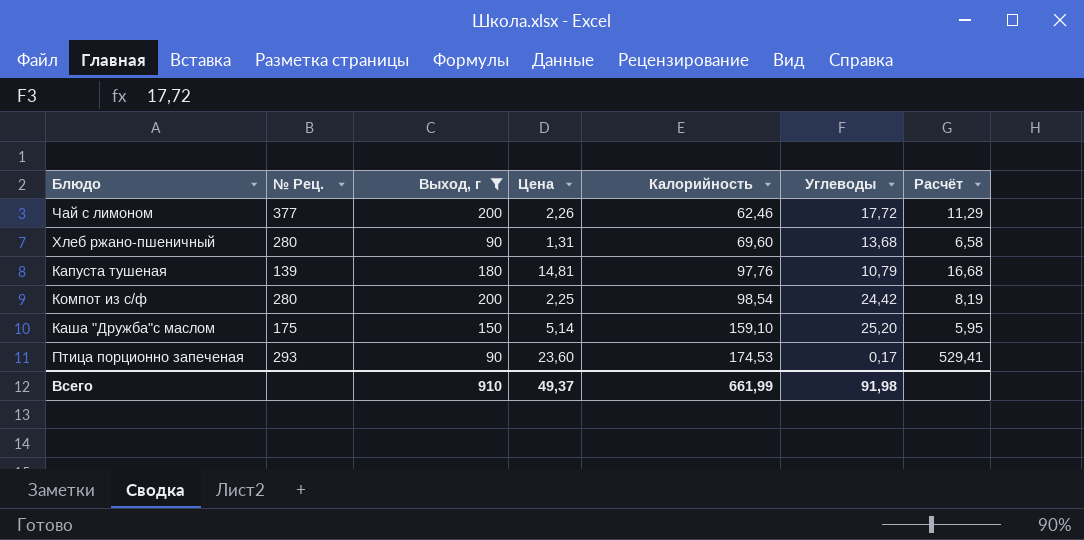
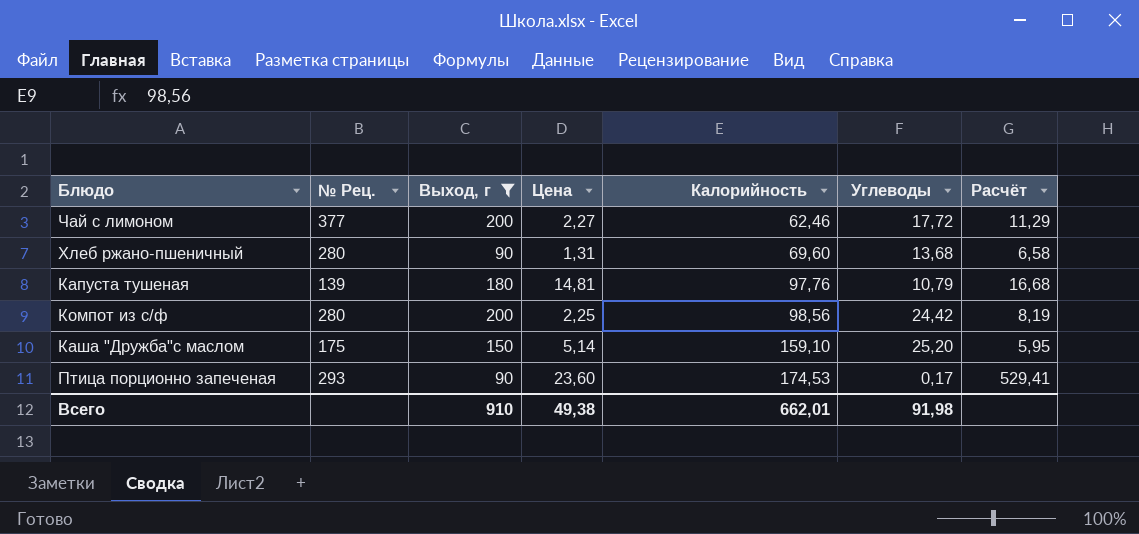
Чай с лимоном | Цена: 2,26 -> 2,27
Компот из с/ф | Калорийность: 98,54 -> 98,56
Всего | Цена: 49,37 -> 49,38
Всего | Калорийность: 661,99 -> 662,01

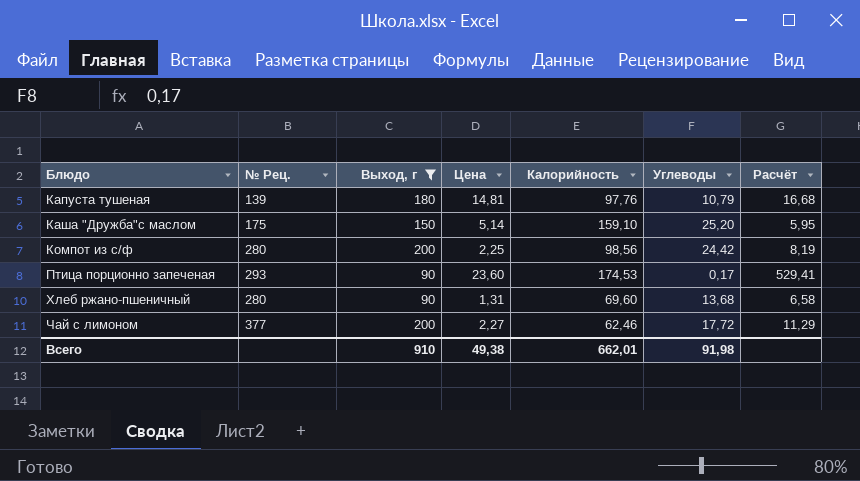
row order: Калорийность ascending -> Блюдо ascending

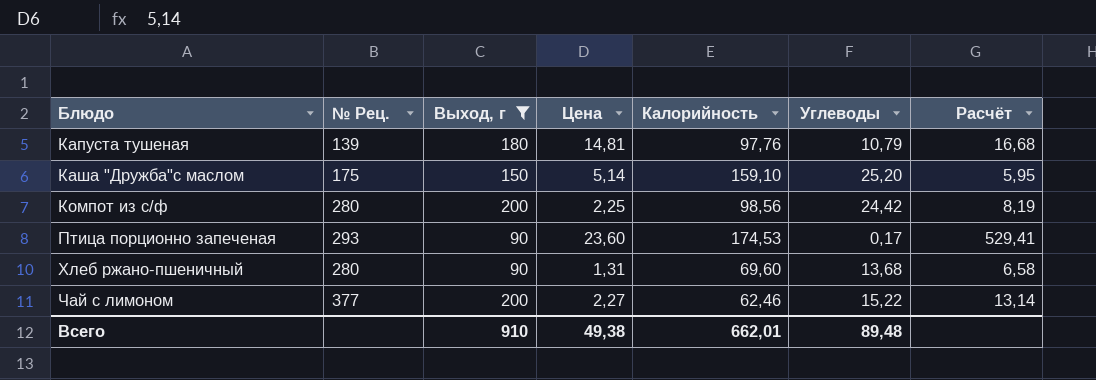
Чай с лимоном | Углеводы: 17,72 -> 15,22
Чай с лимоном | Расчёт: 11,29 -> 13,14
Всего | Углеводы: 91,98 -> 89,48

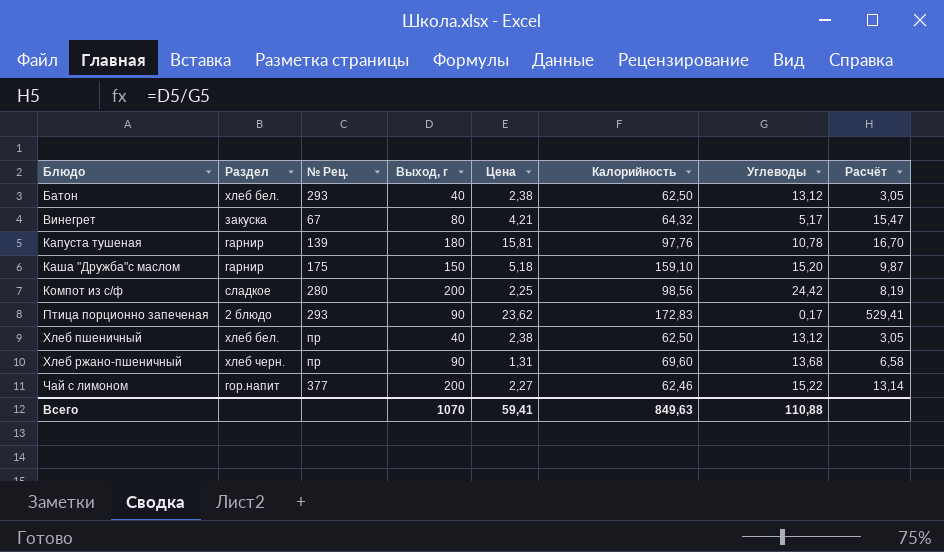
filter: Выход, г >= 90 -> none
column Раздел | position: none -> 2
Капуста тушеная | Цена: 14,81 -> 15,81
Капуста тушеная | Углеводы: 10,79 -> 10,78
Капуста тушеная | Расчёт: 16,68 -> 16,70
Каша "Дружба"с маслом | Цена: 5,14 -> 5,18
Каша "Дружба"с маслом | Углеводы: 25,20 -> 15,20
Каша "Дружба"с маслом | Расчёт: 5,95 -> 9,87
Птица порционно запеченая | Цена: 23,60 -> 23,62
Птица порционно запеченая | Калорийность: 174,53 -> 172,83
Хлеб ржано-пшеничный | № Рец.: 280 -> пр
Всего | Выход, г: 910 -> 1070
Всего | Цена: 49,38 -> 59,41
Всего | Калорийность: 662,01 -> 849,63
Всего | Углеводы: 89,48 -> 110,88

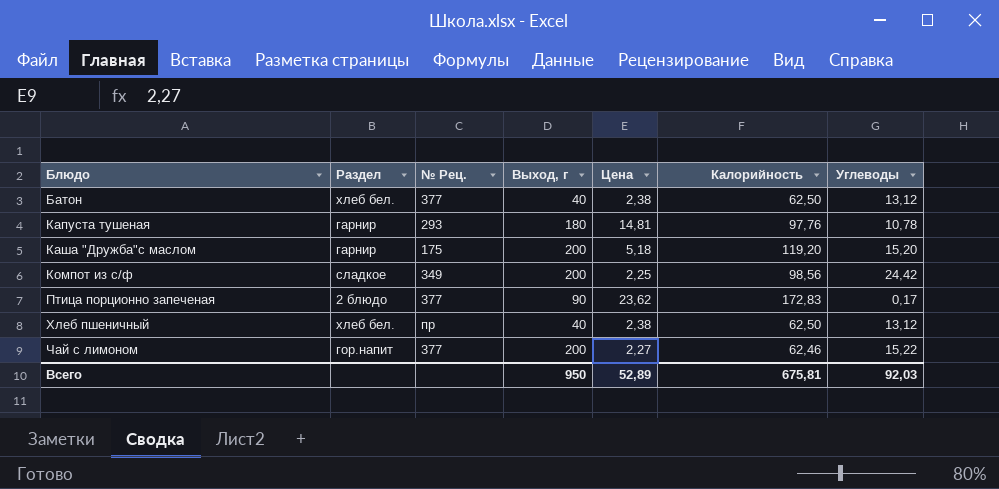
column Расчёт | formula: [Выход, г] / [Углеводы] -> none
row Винегрет: закуска | 67 | 80 | 4,21 | 64,32 | 5,17 | 15,47 -> none
row Хлеб ржано-пшеничный: хлеб черн. | пр | 90 | 1,31 | 69,60 | 13,68 | 6,58 -> none
Батон | № Рец.: 293 -> 377
Капуста тушеная | № Рец.: 139 -> 293
Капуста тушеная | Цена: 15,81 -> 14,81
Каша "Дружба"с маслом | Выход, г: 150 -> 200
Каша "Дружба"с маслом | Калорийность: 159,10 -> 119,20
Компот из с/ф | № Рец.: 280 -> 349
Птица порционно запеченая | № Рец.: 293 -> 377
Всего | Выход, г: 1070 -> 950
Всего | Цена: 59,41 -> 52,89
Всего | Калорийность: 849,63 -> 675,81
Всего | Углеводы: 110,88 -> 92,03

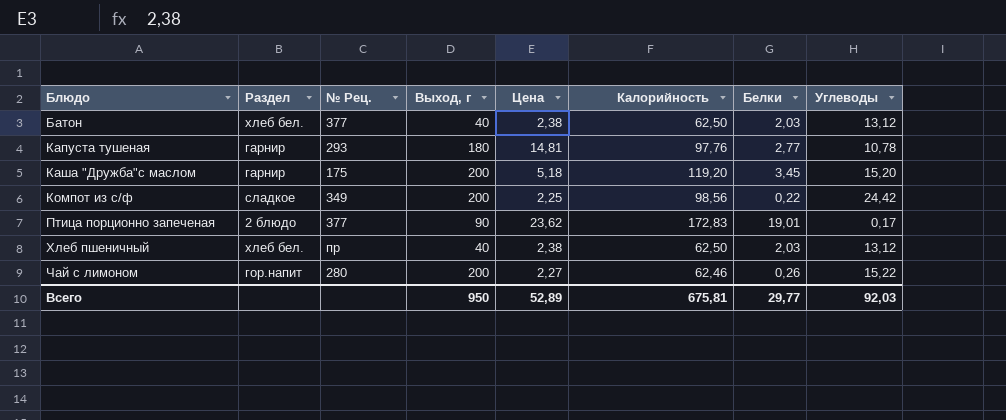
column Белки | position: none -> 7
Чай с лимоном | № Рец.: 377 -> 280

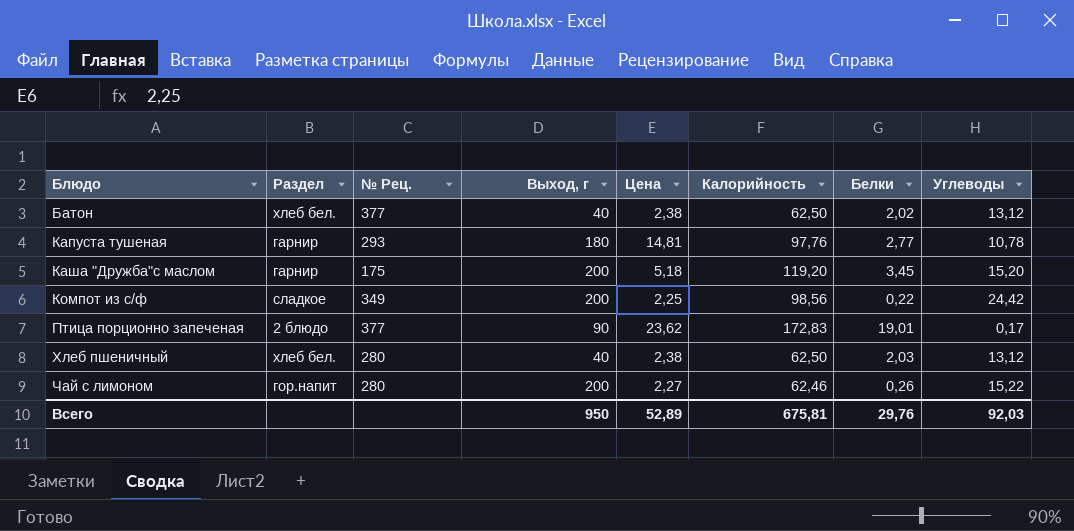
Батон | Белки: 2,03 -> 2,02
Хлеб пшеничный | № Рец.: пр -> 280
Всего | Белки: 29,77 -> 29,76

